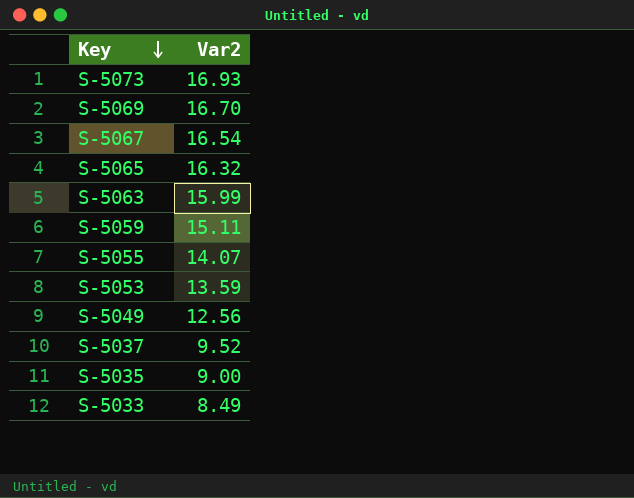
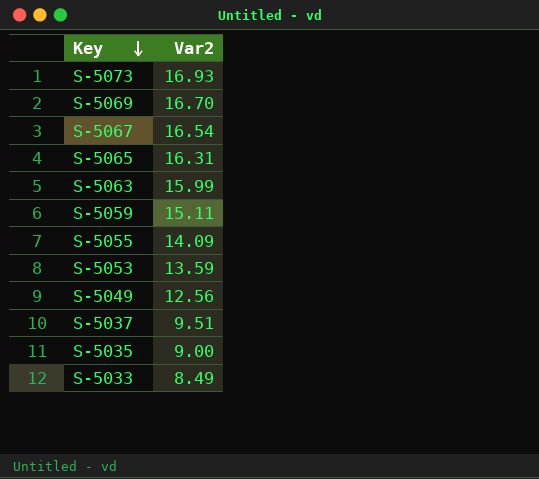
S-5065 | Var2: 16.32 -> 16.31
S-5055 | Var2: 14.07 -> 14.09
S-5037 | Var2: 9.52 -> 9.51

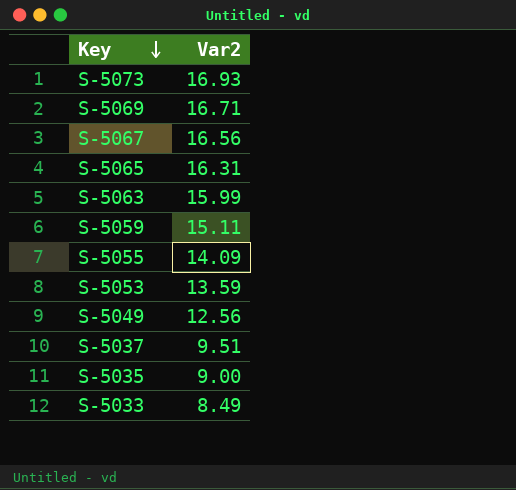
S-5069 | Var2: 16.70 -> 16.71
S-5067 | Var2: 16.54 -> 16.56

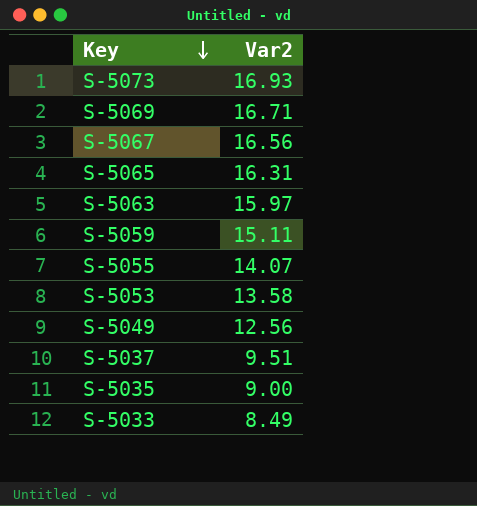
S-5063 | Var2: 15.99 -> 15.97
S-5055 | Var2: 14.09 -> 14.07
S-5053 | Var2: 13.59 -> 13.58

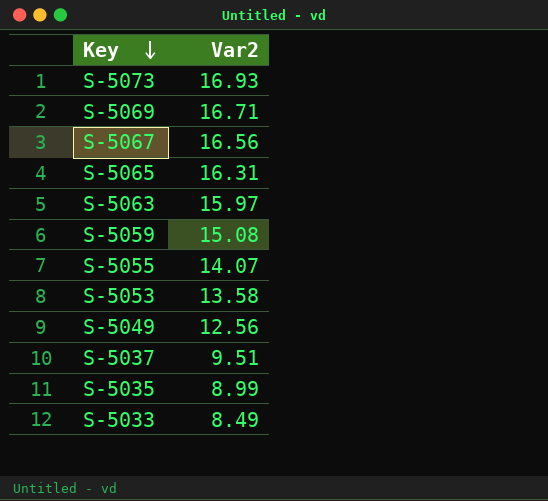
S-5059 | Var2: 15.11 -> 15.08
S-5035 | Var2: 9.00 -> 8.99

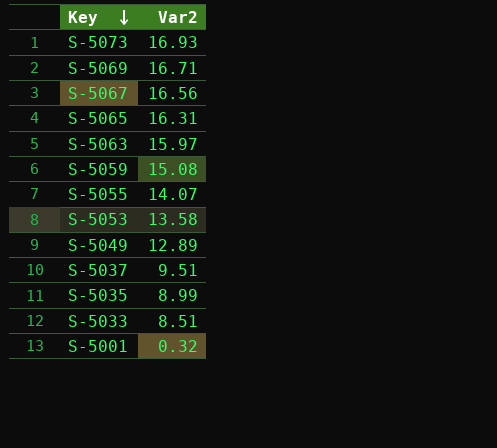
S-5049 | Var2: 12.56 -> 12.89
S-5033 | Var2: 8.49 -> 8.51
row S-5001: none -> 0.32

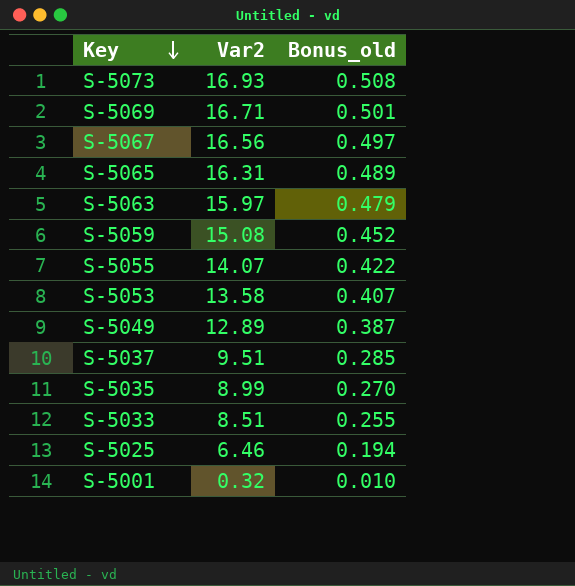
column Bonus_old | formula: none -> [Var2] * 0.03
row S-5025: none -> 6.46 | 0.194

